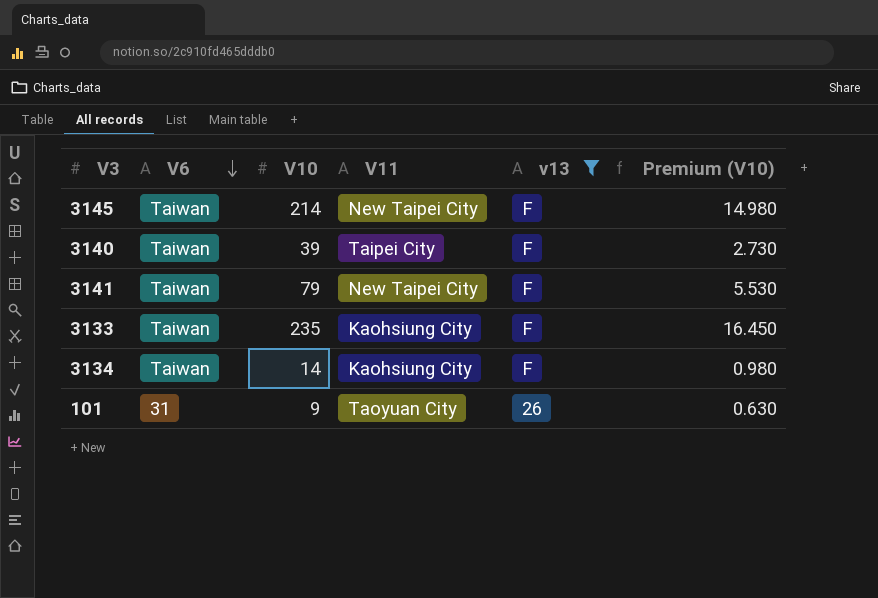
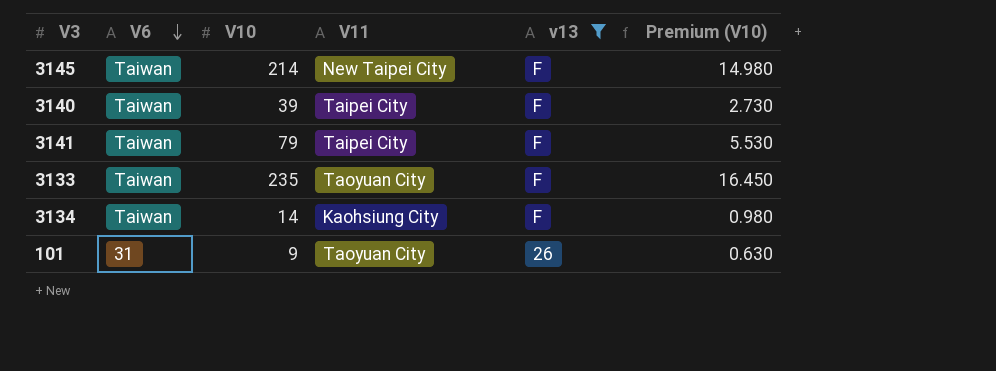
3141 | V11: New Taipei City -> Taipei City
3133 | V11: Kaohsiung City -> Taoyuan City

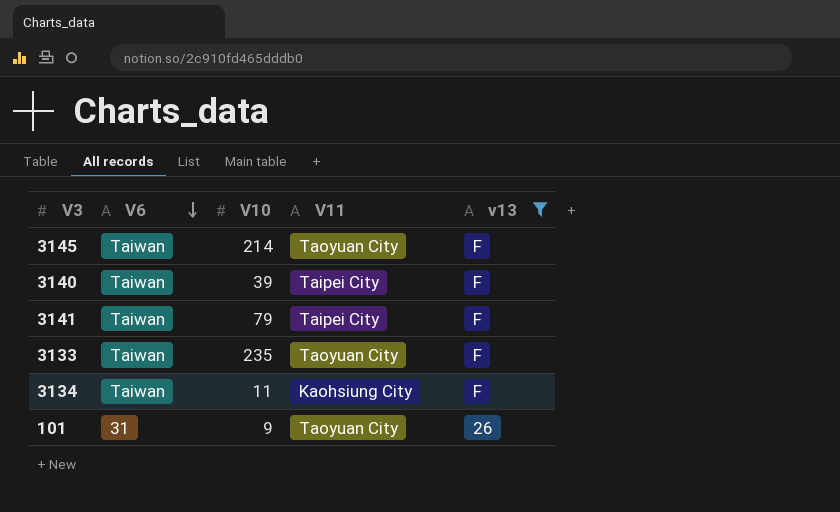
column Premium (V10) | formula: [V10] * 0.07 -> none
3145 | V11: New Taipei City -> Taoyuan City
3134 | V10: 14 -> 11

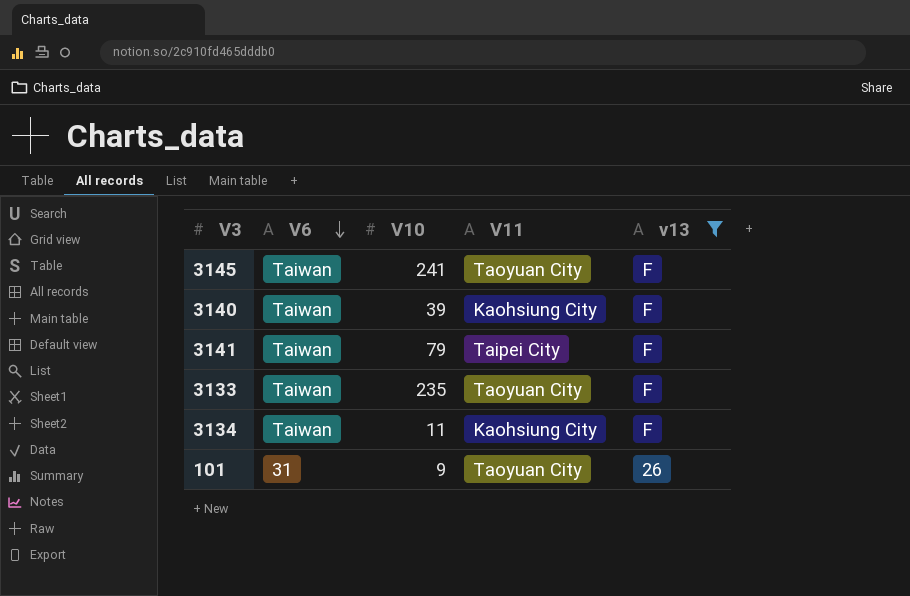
3145 | V10: 214 -> 241
3140 | V11: Taipei City -> Kaohsiung City

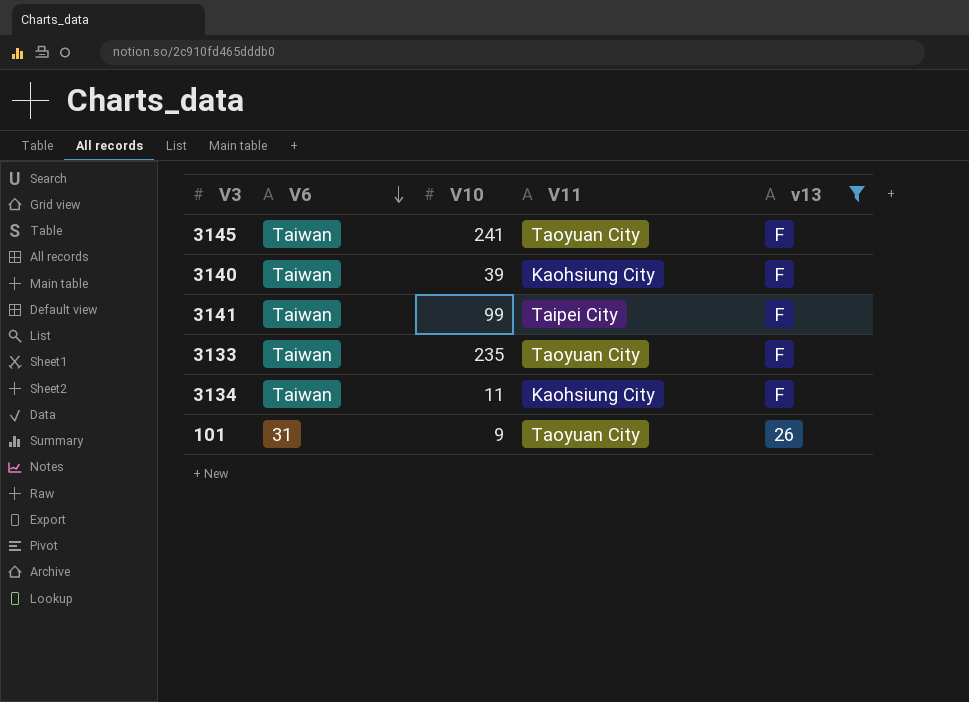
3141 | V10: 79 -> 99

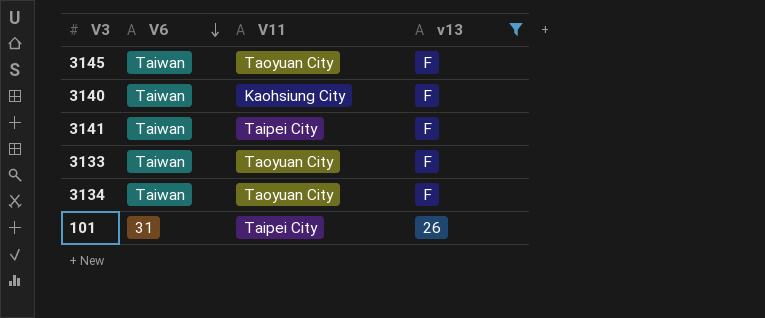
column V10 | position: 3 -> none
3134 | V11: Kaohsiung City -> Taoyuan City
101 | V11: Taoyuan City -> Taipei City

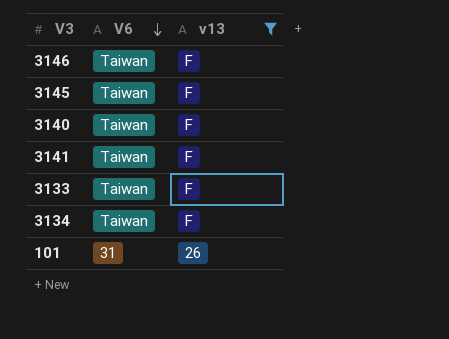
column V11 | position: 3 -> none
row 3146: none -> Taiwan | F

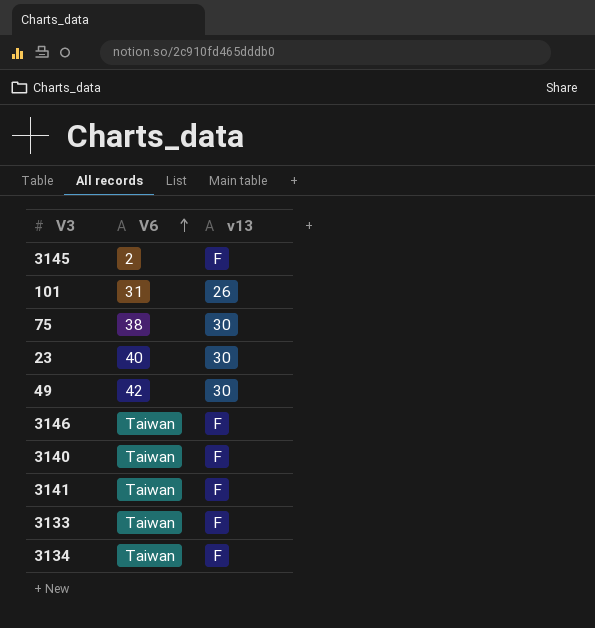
filter: v13 != 30 -> none
row order: V6 descending -> V6 ascending
3145 | V6: Taiwan -> 2

